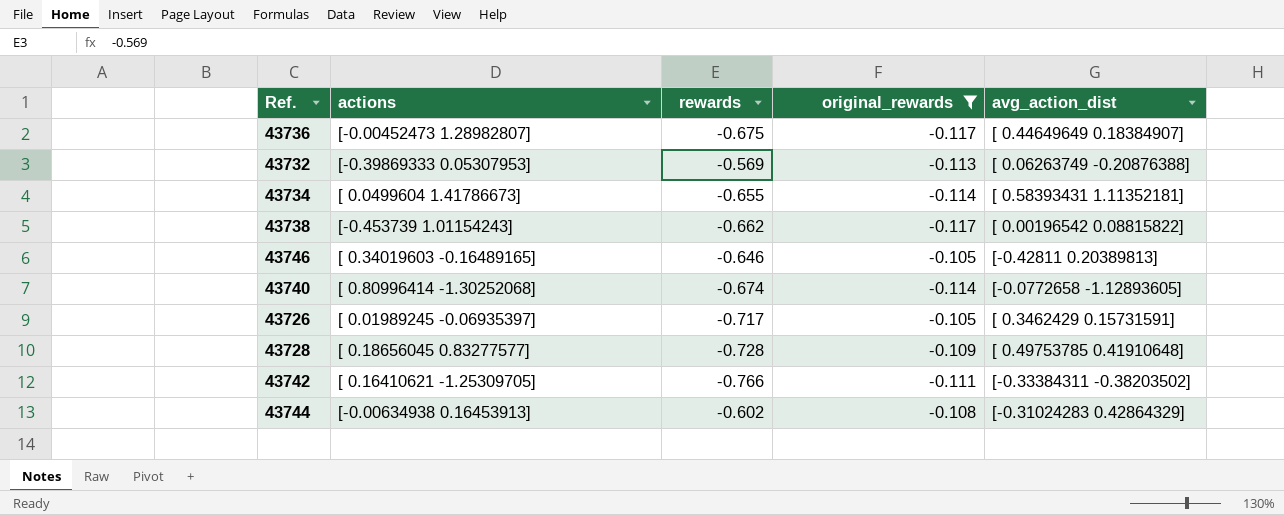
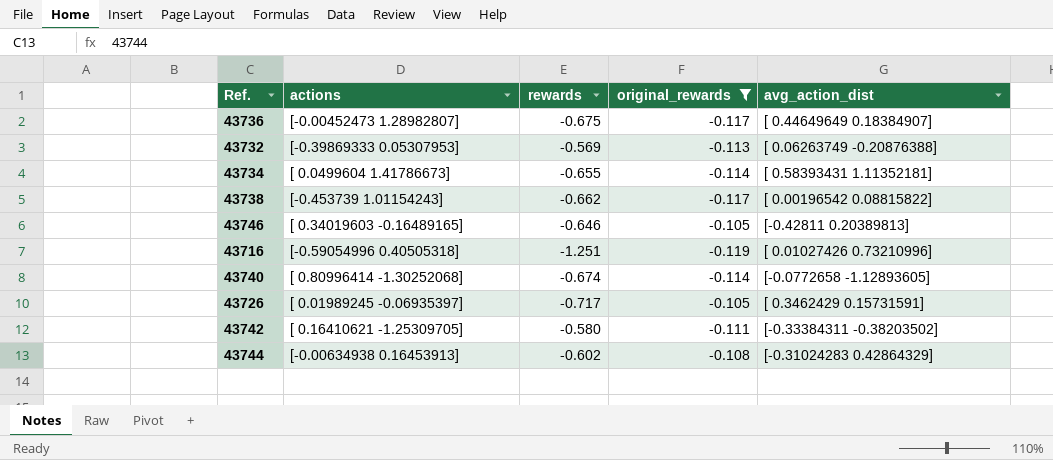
row 43728: [ 0.18656045 0.83277577] | -0.728 | -0.109 | [ 0.49753785 0.41910648] -> none
row 43716: none -> [-0.59054996 0.40505318] | -1.251 | -0.119 | [ 0.01027426 0.73210996]
43742 | rewards: -0.766 -> -0.580

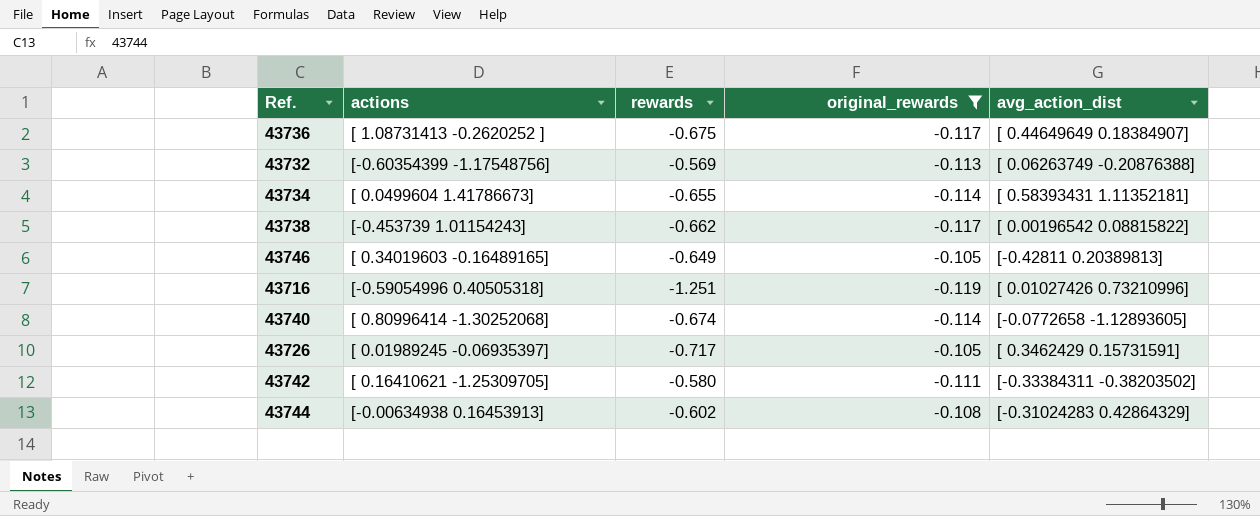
43736 | actions: [-0.00452473 1.28982807] -> [ 1.08731413 -0.2620252 ]
43732 | actions: [-0.39869333 0.05307953] -> [-0.60354399 -1.17548756]
43746 | rewards: -0.646 -> -0.649

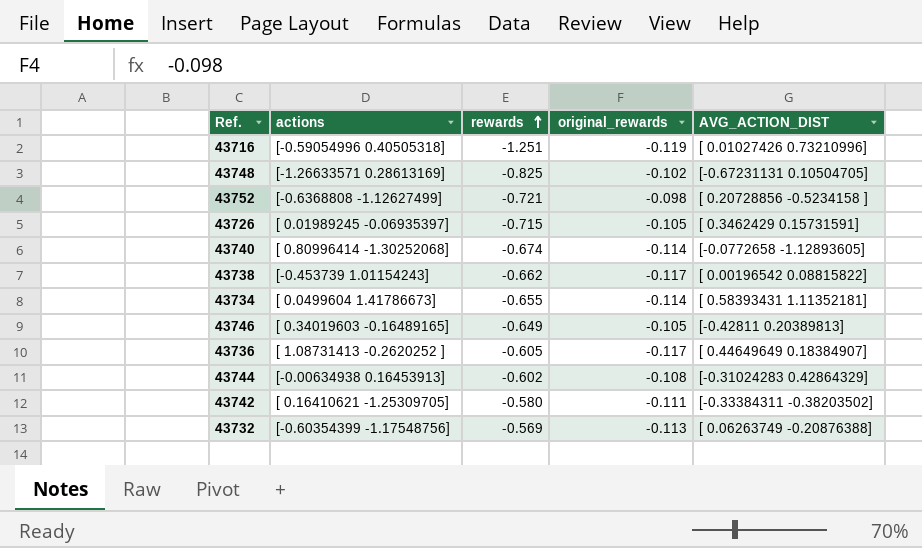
filter: original_rewards <= -0.105 -> none
row order: none -> rewards ascending
column name: avg_action_dist -> AVG_ACTION_DIST
43726 | rewards: -0.717 -> -0.715
43736 | rewards: -0.675 -> -0.605

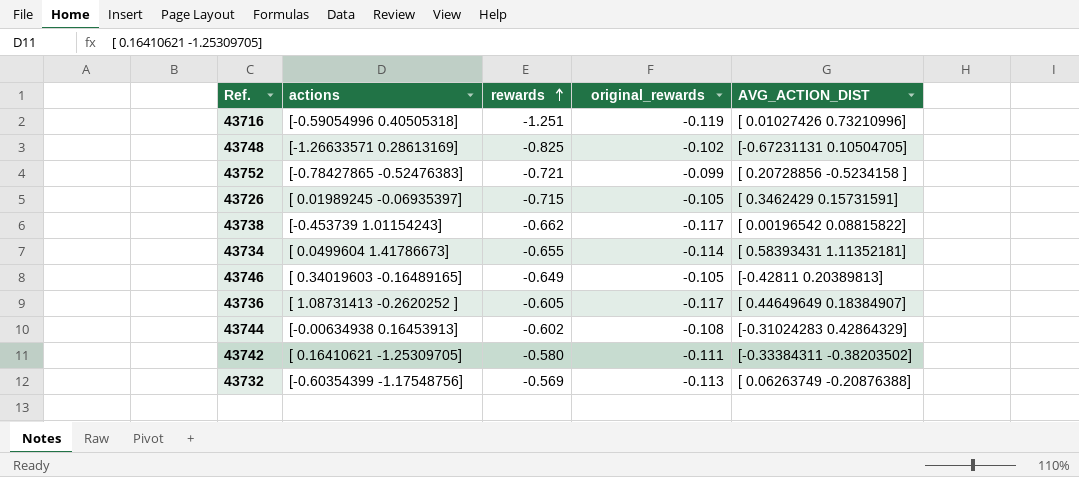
row 43740: [ 0.80996414 -1.30252068] | -0.674 | -0.114 | [-0.0772658 -1.12893605] -> none
43752 | actions: [-0.6368808 -1.12627499] -> [-0.78427865 -0.52476383]
43752 | original_rewards: -0.098 -> -0.099

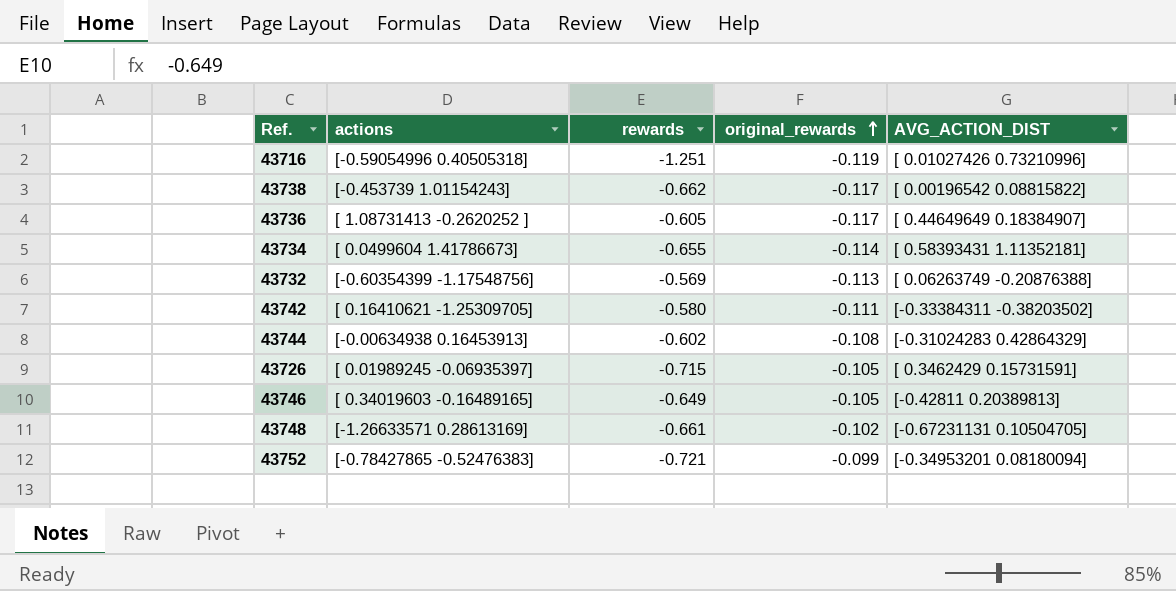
row order: rewards ascending -> original_rewards ascending
43748 | rewards: -0.825 -> -0.661
43752 | AVG_ACTION_DIST: [ 0.20728856 -0.5234158 ] -> [-0.34953201 0.08180094]

